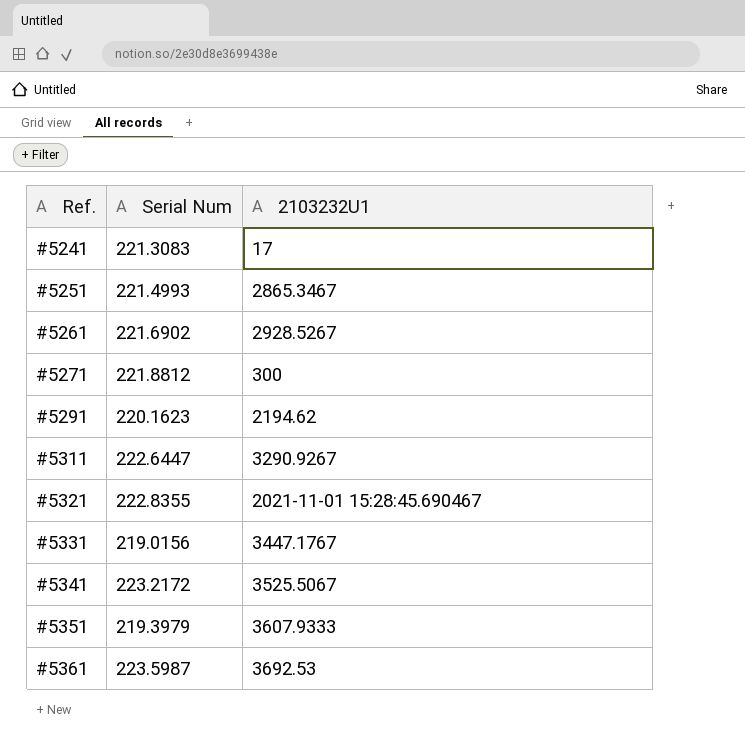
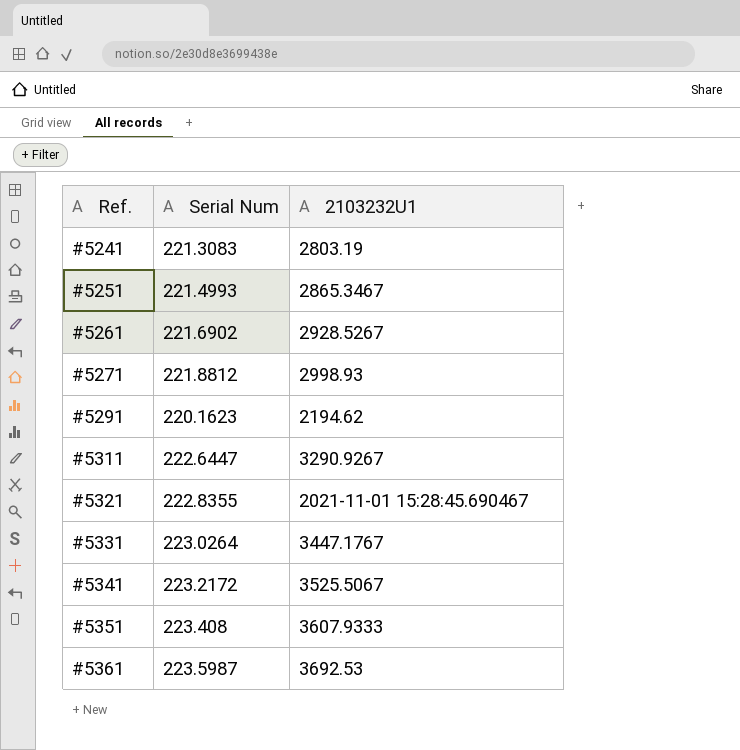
#5241 | 2103232U1: 17 -> 2803.19
#5271 | 2103232U1: 300 -> 2998.93
#5331 | Serial Num: 219.0156 -> 223.0264
#5351 | Serial Num: 219.3979 -> 223.408

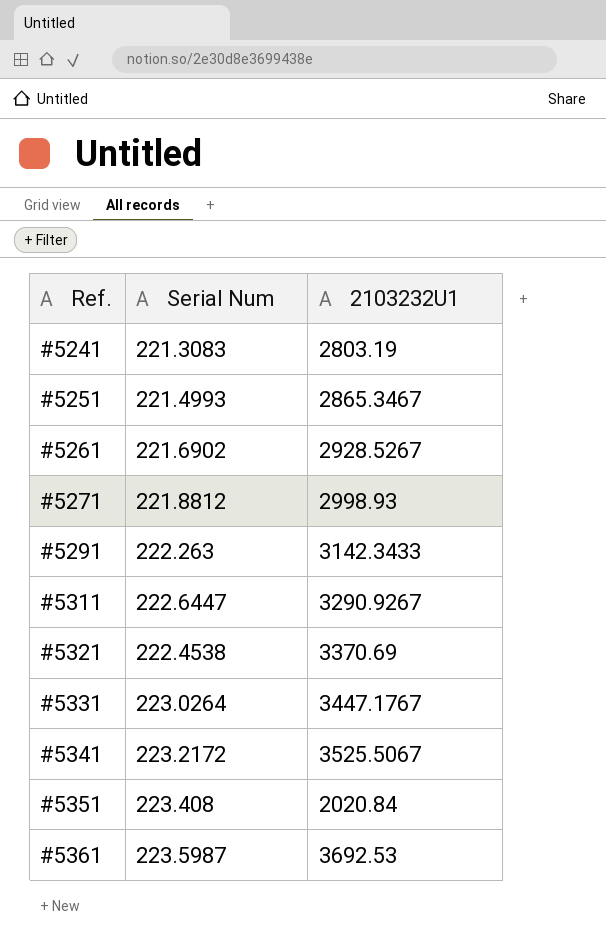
#5291 | Serial Num: 220.1623 -> 222.263
#5291 | 2103232U1: 2194.62 -> 3142.3433
#5321 | Serial Num: 222.8355 -> 222.4538
#5321 | 2103232U1: 2021-11-01 15:28:45.690467 -> 3370.69
#5351 | 2103232U1: 3607.9333 -> 2020.84

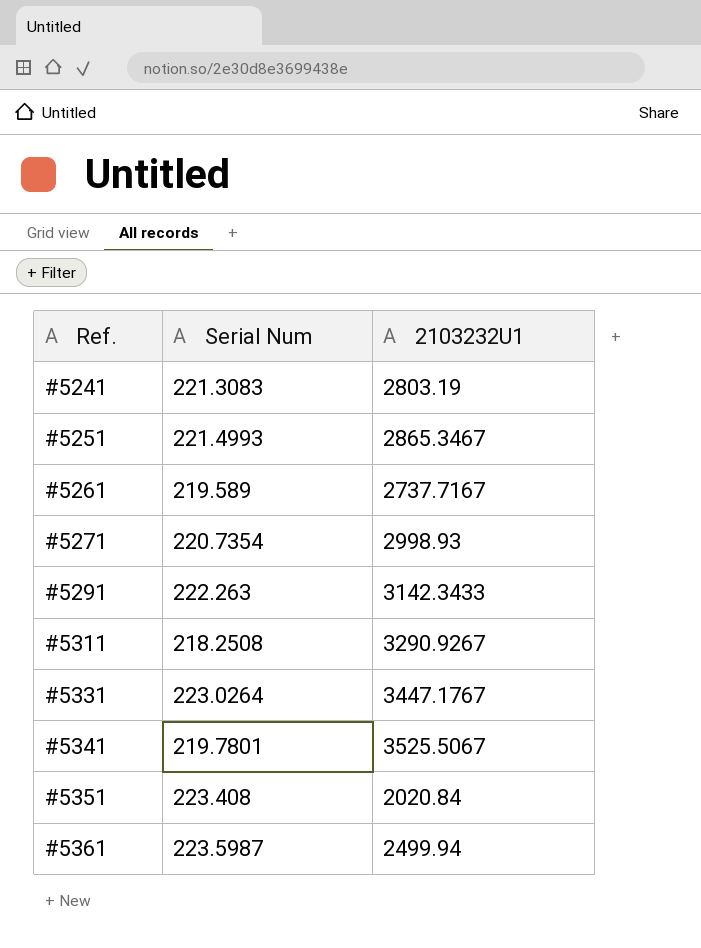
row #5321: 222.4538 | 3370.69 -> none
#5261 | Serial Num: 221.6902 -> 219.589
#5261 | 2103232U1: 2928.5267 -> 2737.7167
#5271 | Serial Num: 221.8812 -> 220.7354
#5311 | Serial Num: 222.6447 -> 218.2508
#5341 | Serial Num: 223.2172 -> 219.7801
#5361 | 2103232U1: 3692.53 -> 2499.94

